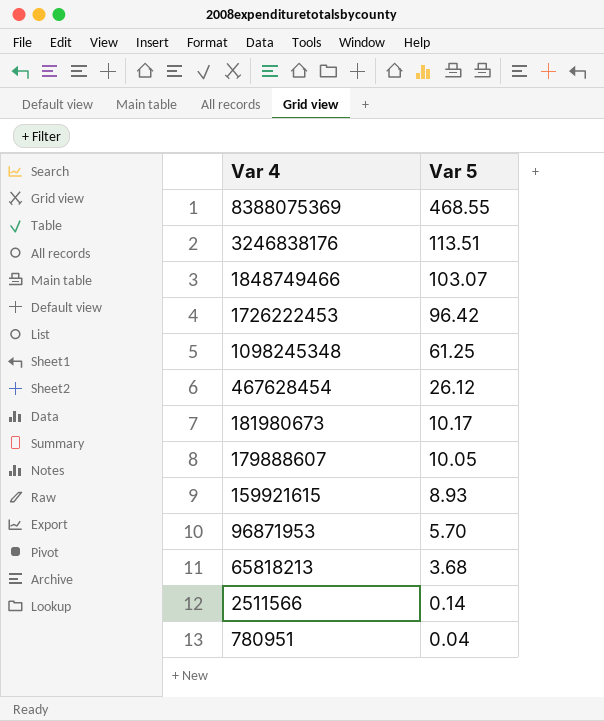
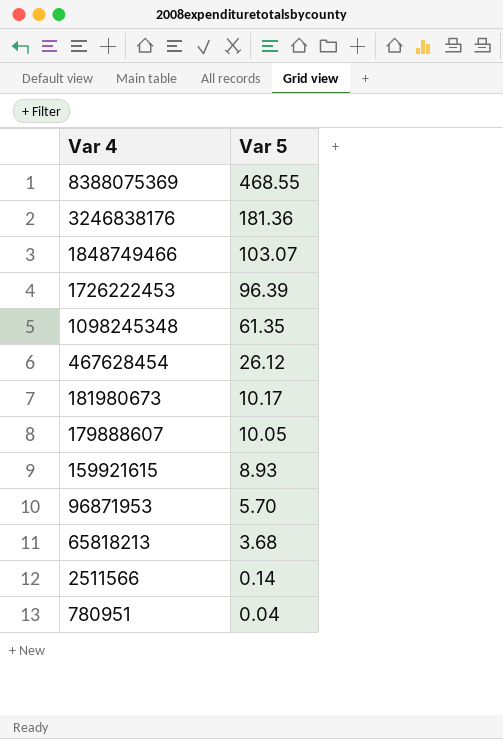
3246838176 | Var 5: 113.51 -> 181.36
1726222453 | Var 5: 96.42 -> 96.39
1098245348 | Var 5: 61.25 -> 61.35

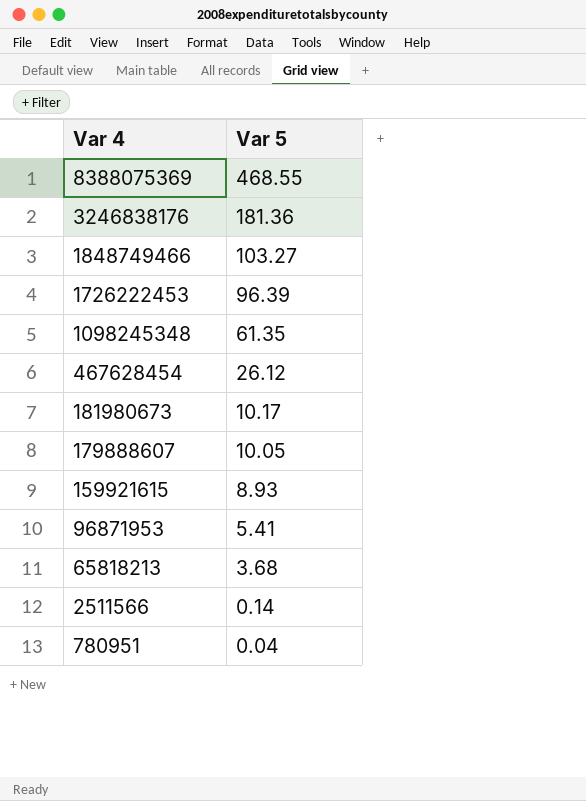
1848749466 | Var 5: 103.07 -> 103.27
96871953 | Var 5: 5.70 -> 5.41

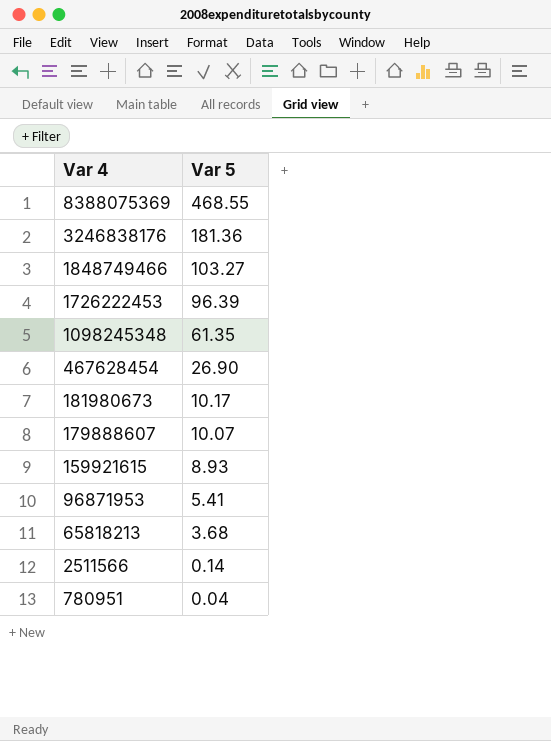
467628454 | Var 5: 26.12 -> 26.90
179888607 | Var 5: 10.05 -> 10.07

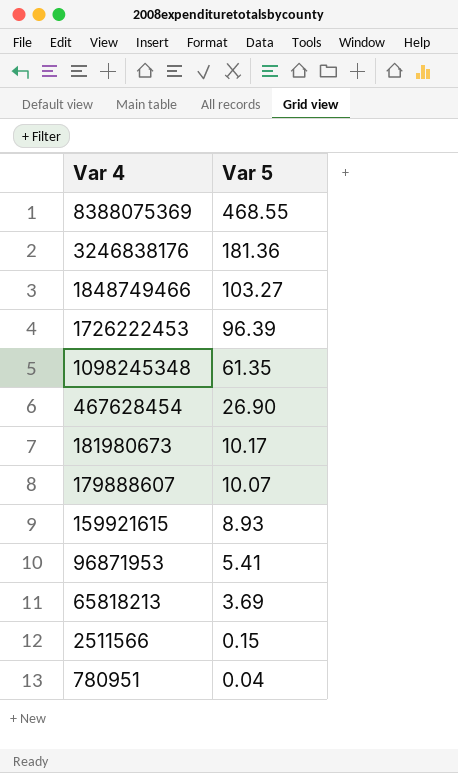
65818213 | Var 5: 3.68 -> 3.69
2511566 | Var 5: 0.14 -> 0.15

